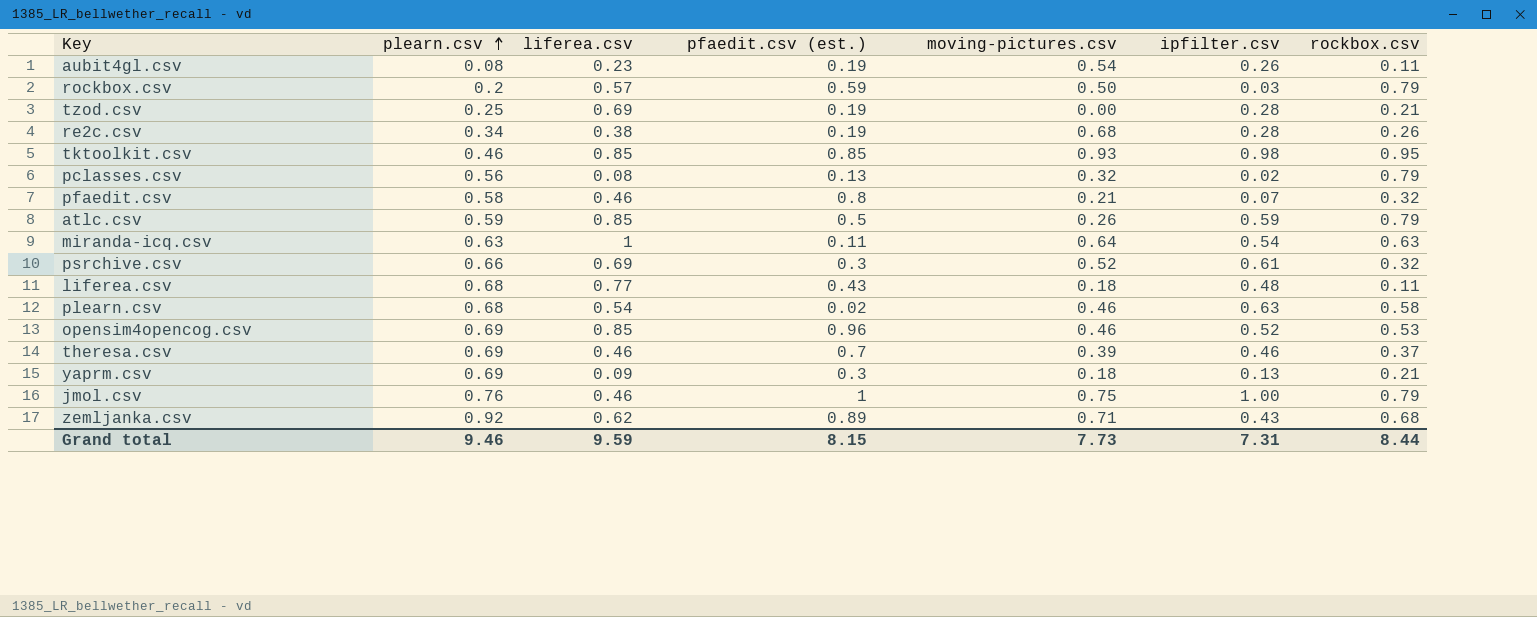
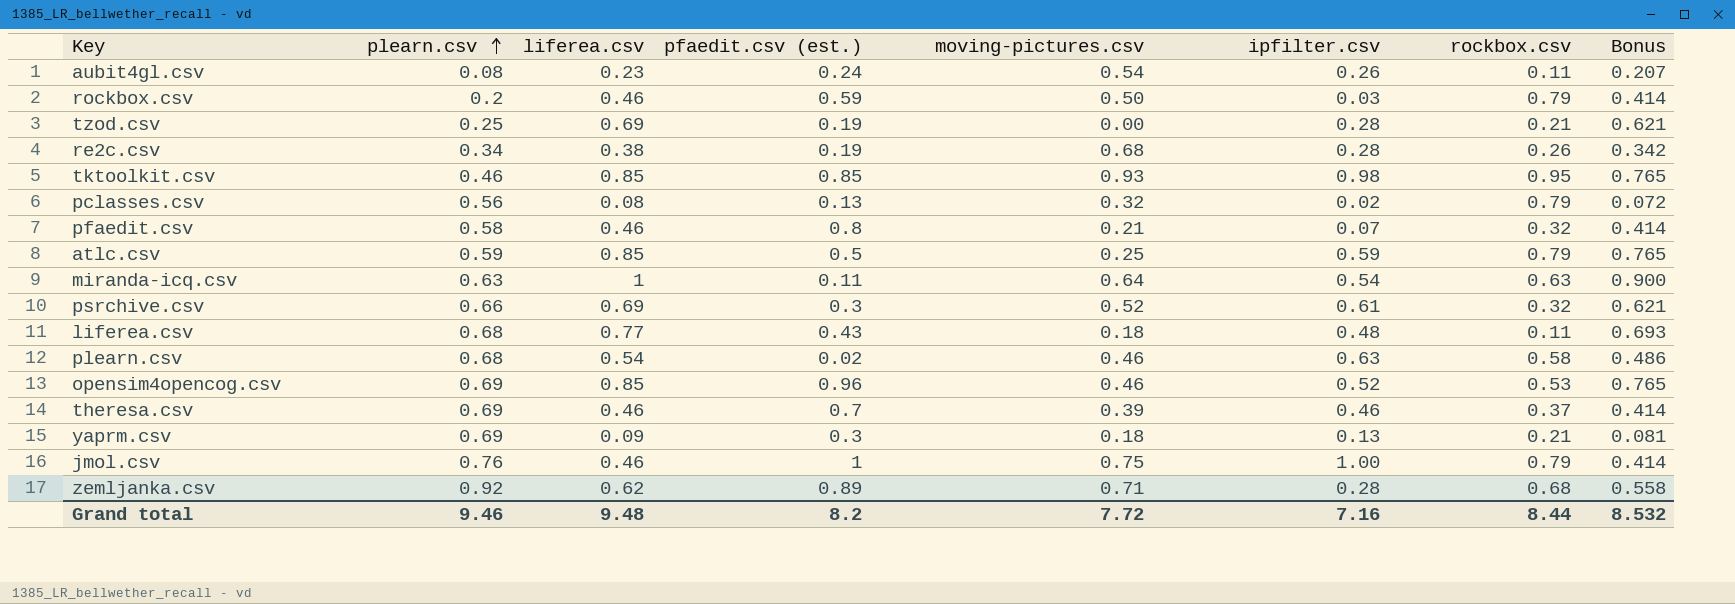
column Bonus | formula: none -> [liferea.csv] * 0.9
aubit4gl.csv | pfaedit.csv (est.): 0.19 -> 0.24
rockbox.csv | liferea.csv: 0.57 -> 0.46
atlc.csv | moving-pictures.csv: 0.26 -> 0.25
zemljanka.csv | ipfilter.csv: 0.43 -> 0.28
Grand total | liferea.csv: 9.59 -> 9.48
Grand total | pfaedit.csv (est.): 8.15 -> 8.2
Grand total | moving-pictures.csv: 7.73 -> 7.72
Grand total | ipfilter.csv: 7.31 -> 7.16

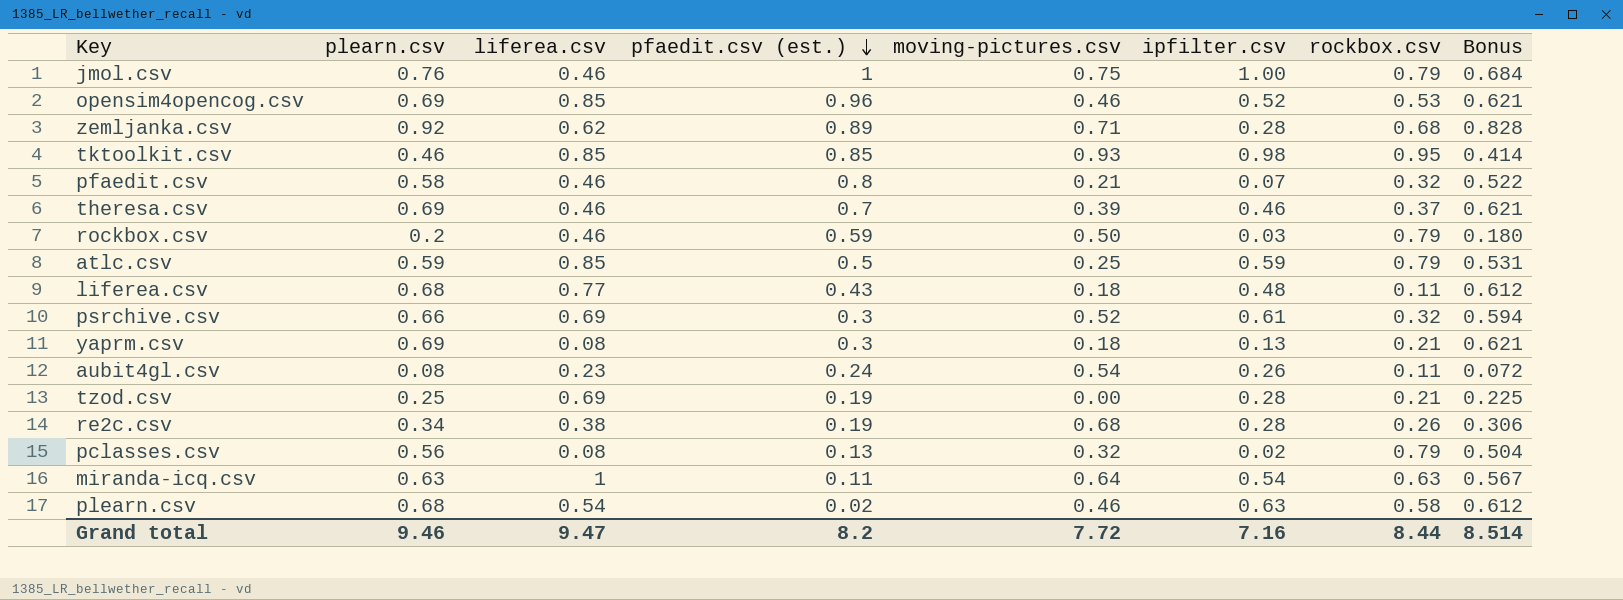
row order: plearn.csv ascending -> pfaedit.csv (est.) descending
column Bonus | formula: [liferea.csv] * 0.9 -> [plearn.csv] * 0.9
yaprm.csv | liferea.csv: 0.09 -> 0.08
Grand total | liferea.csv: 9.48 -> 9.47
Grand total | Bonus: 8.532 -> 8.514

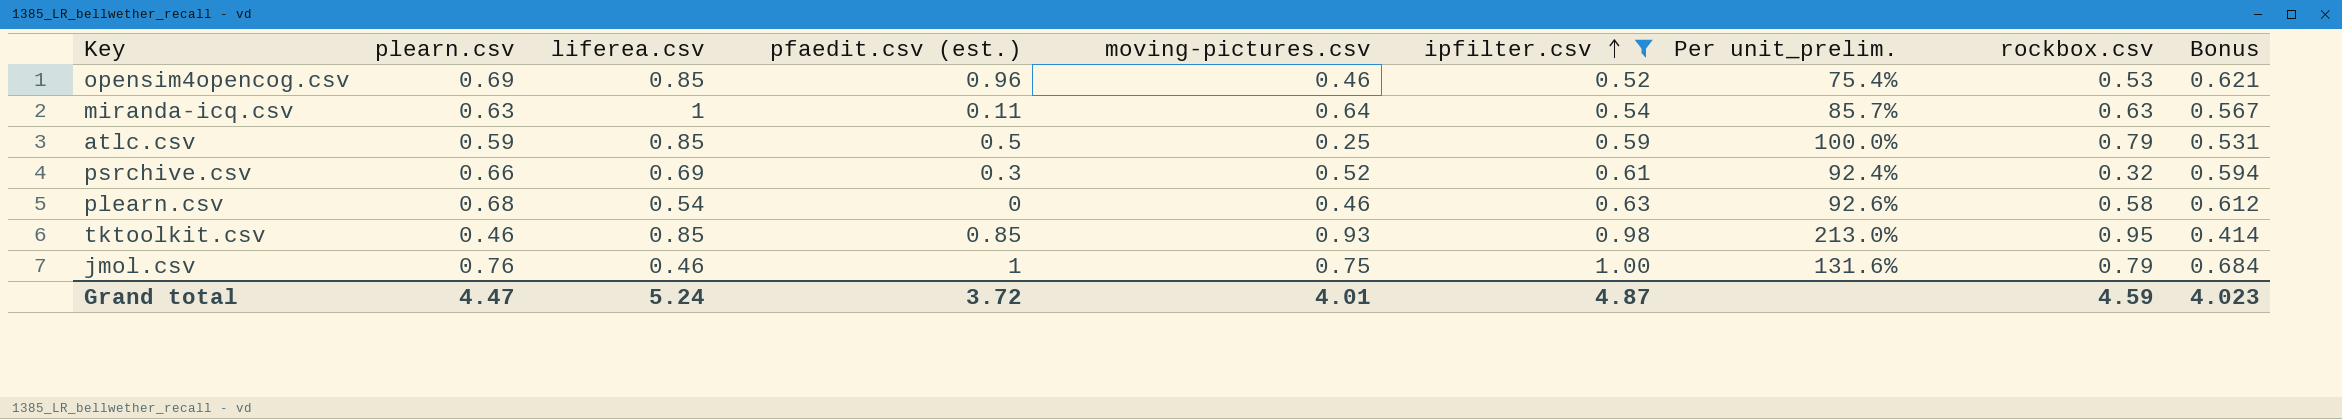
filter: none -> ipfilter.csv >= 0.52
row order: pfaedit.csv (est.) descending -> ipfilter.csv ascending
column Per unit_prelim. | formula: none -> [ipfilter.csv] / [plearn.csv]
plearn.csv | pfaedit.csv (est.): 0.02 -> 0
Grand total | plearn.csv: 9.46 -> 4.47
Grand total | liferea.csv: 9.47 -> 5.24
Grand total | pfaedit.csv (est.): 8.2 -> 3.72
Grand total | moving-pictures.csv: 7.72 -> 4.01
Grand total | ipfilter.csv: 7.16 -> 4.87
Grand total | rockbox.csv: 8.44 -> 4.59
Grand total | Bonus: 8.514 -> 4.023

